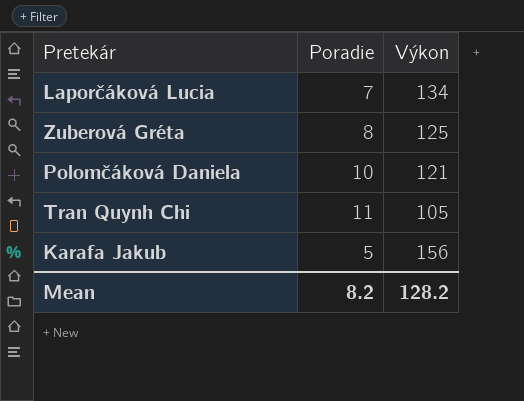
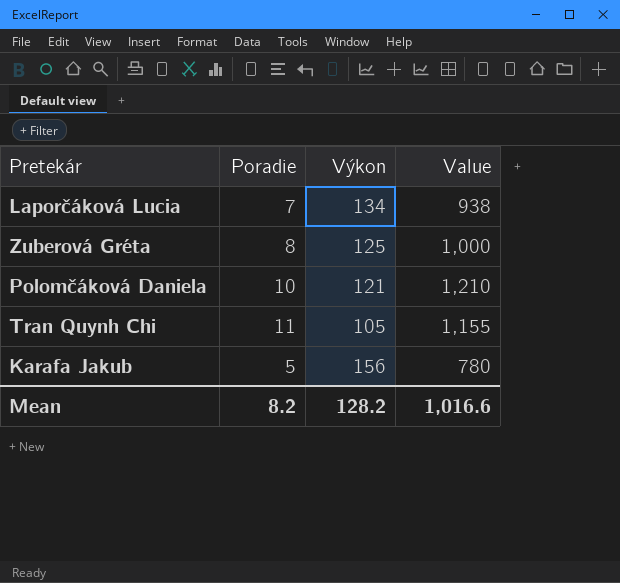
column Value | formula: none -> [Poradie] * [Výkon]

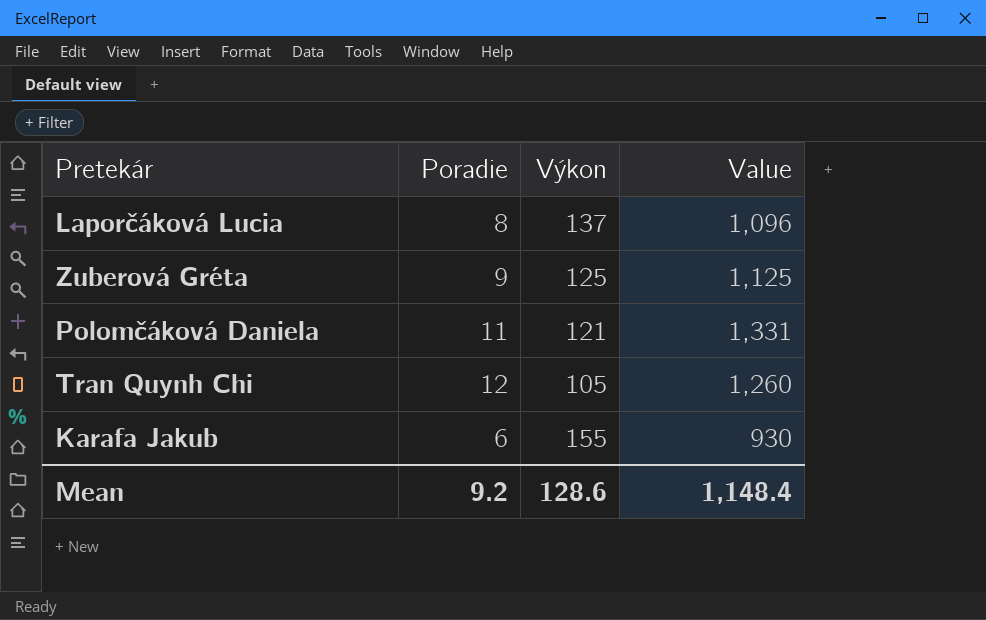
Laporčáková Lucia | Poradie: 7 -> 8
Laporčáková Lucia | Výkon: 134 -> 137
Laporčáková Lucia | Value: 938 -> 1,096
Zuberová Gréta | Poradie: 8 -> 9
Zuberová Gréta | Value: 1,000 -> 1,125
Polomčáková Daniela | Poradie: 10 -> 11
Polomčáková Daniela | Value: 1,210 -> 1,331
Tran Quynh Chi | Poradie: 11 -> 12
Tran Quynh Chi | Value: 1,155 -> 1,260
Karafa Jakub | Poradie: 5 -> 6
Karafa Jakub | Výkon: 156 -> 155
Karafa Jakub | Value: 780 -> 930
Mean | Poradie: 8.2 -> 9.2
Mean | Výkon: 128.2 -> 128.6
Mean | Value: 1,016.6 -> 1,148.4

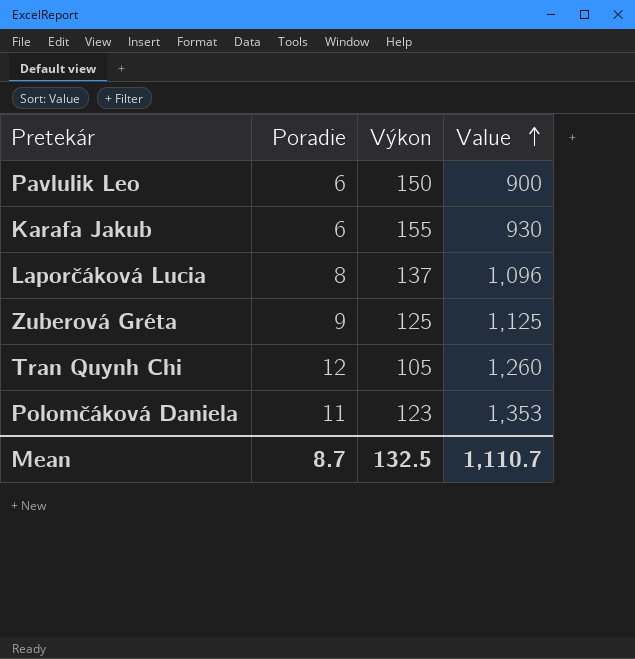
row order: none -> Value ascending
row Pavlulik Leo: none -> 6 | 150 | 900
Polomčáková Daniela | Výkon: 121 -> 123
Polomčáková Daniela | Value: 1,331 -> 1,353
Mean | Poradie: 9.2 -> 8.7
Mean | Výkon: 128.6 -> 132.5
Mean | Value: 1,148.4 -> 1,110.7

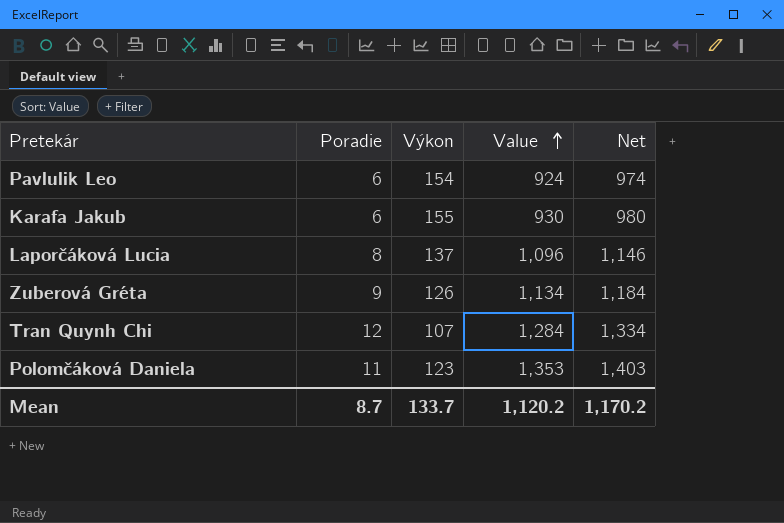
column Net | formula: none -> [Value] + 50
Pavlulik Leo | Výkon: 150 -> 154
Pavlulik Leo | Value: 900 -> 924
Zuberová Gréta | Výkon: 125 -> 126
Zuberová Gréta | Value: 1,125 -> 1,134
Tran Quynh Chi | Výkon: 105 -> 107
Tran Quynh Chi | Value: 1,260 -> 1,284
Mean | Výkon: 132.5 -> 133.7
Mean | Value: 1,110.7 -> 1,120.2

